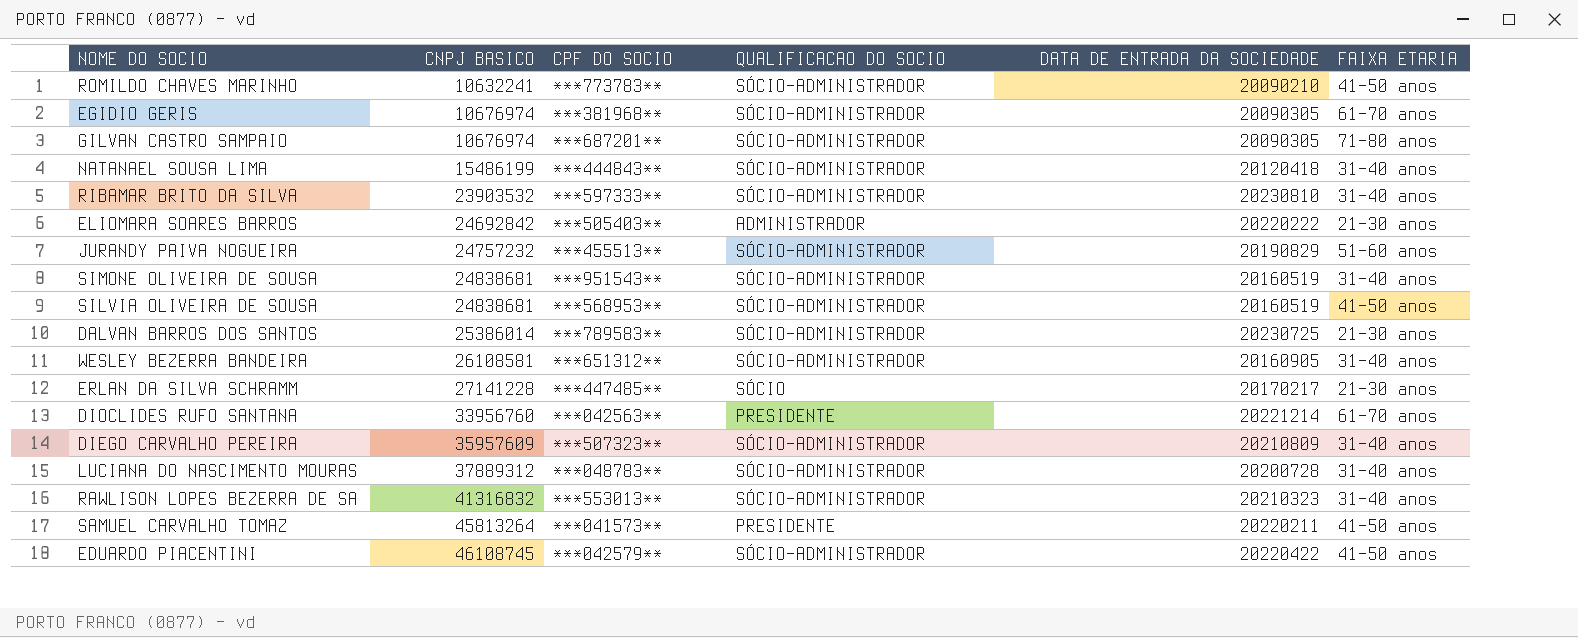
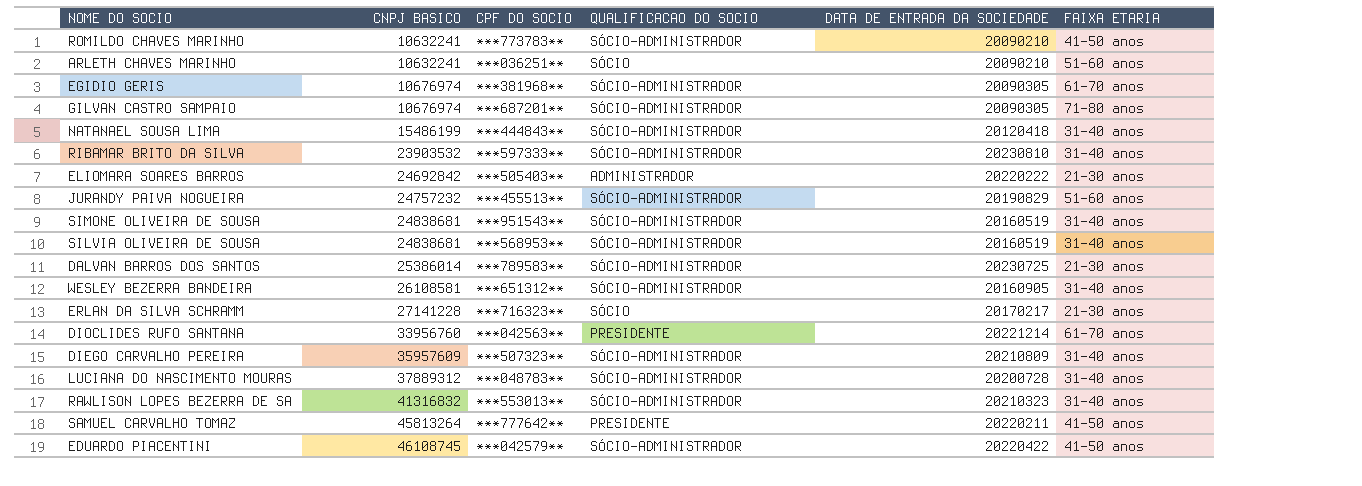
row ARLETH CHAVES MARINHO: none -> 10632241 | ***036251** | SÓCIO | 20090210 | 51-60 anos
SILVIA OLIVEIRA DE SOUSA | FAIXA ETARIA: 41-50 anos -> 31-40 anos
ERLAN DA SILVA SCHRAMM | CPF DO SOCIO: ***447485** -> ***716323**
SAMUEL CARVALHO TOMAZ | CPF DO SOCIO: ***041573** -> ***777642**

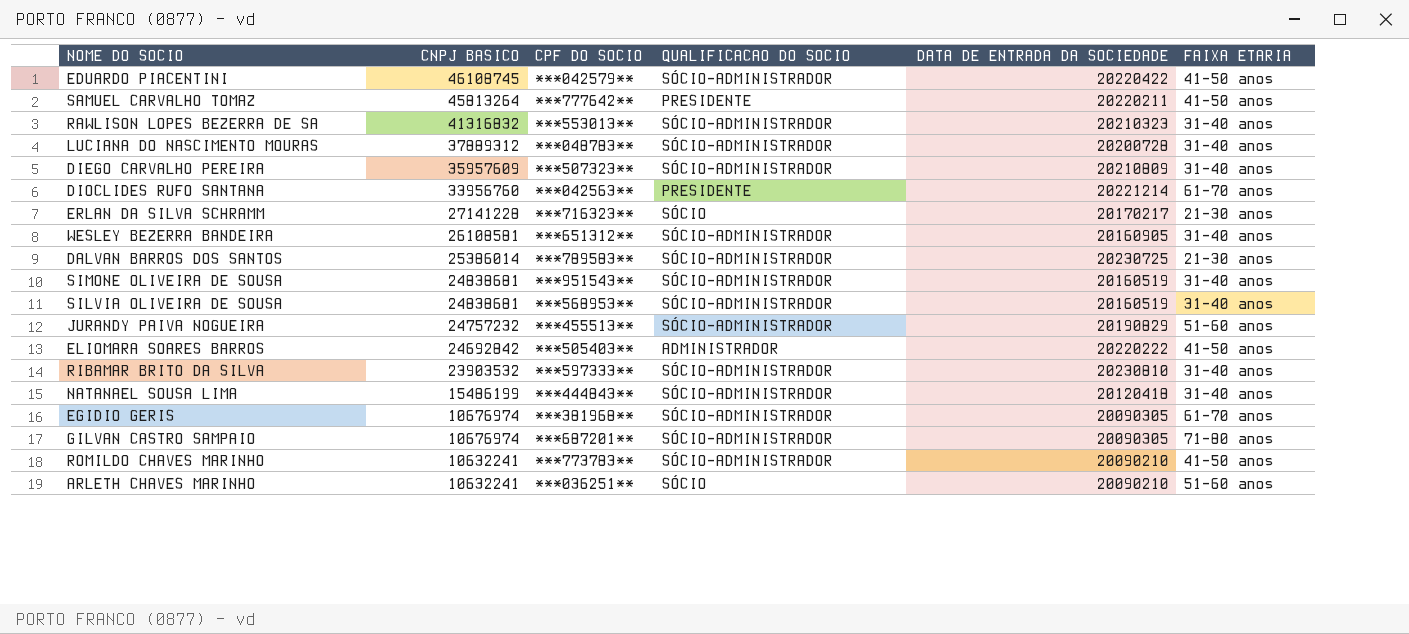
row order: CNPJ BASICO ascending -> CNPJ BASICO descending
ELIOMARA SOARES BARROS | FAIXA ETARIA: 21-30 anos -> 41-50 anos

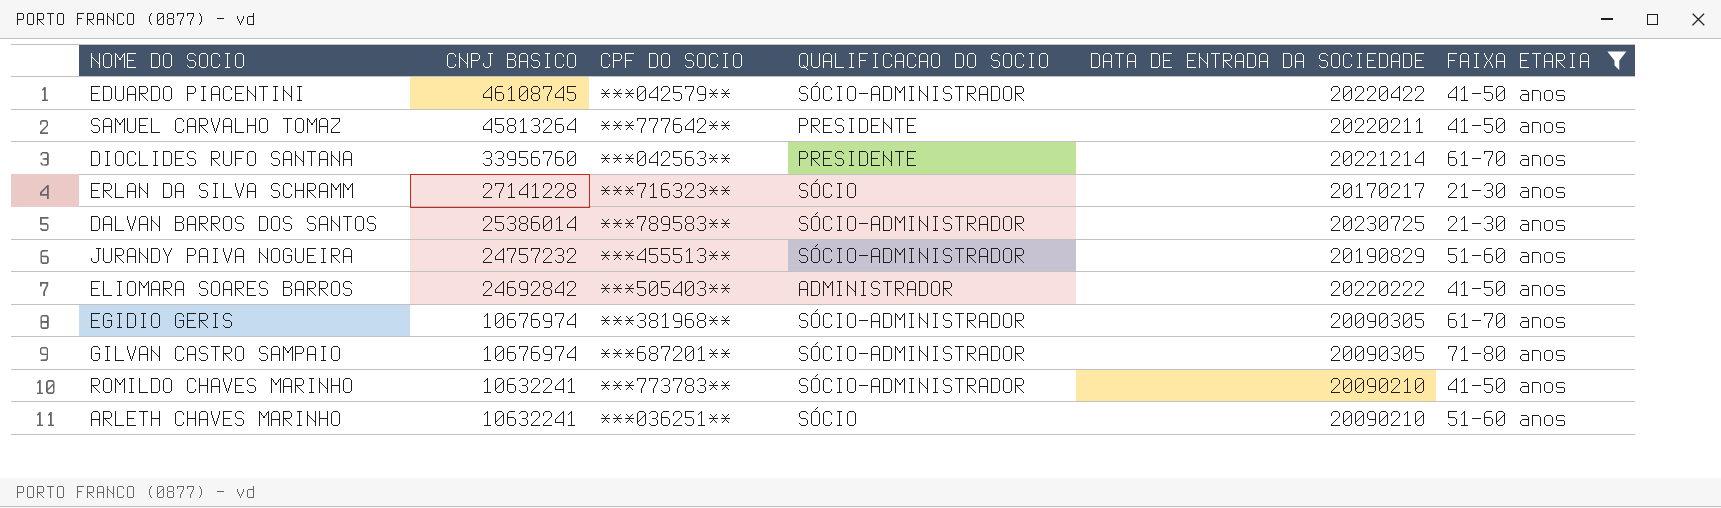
filter: none -> FAIXA ETARIA != 31-40 anos

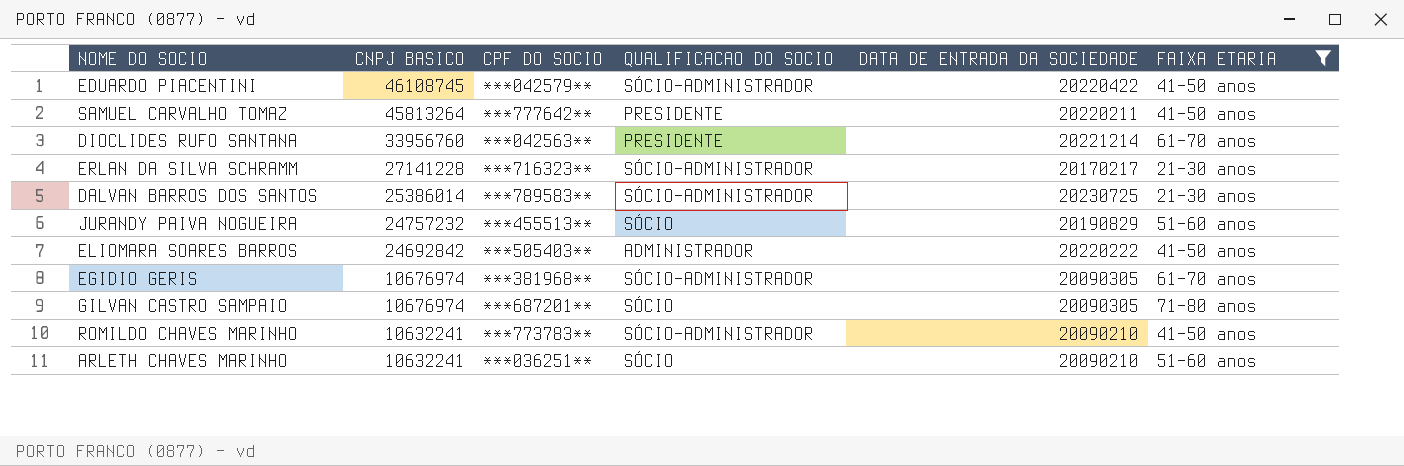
ERLAN DA SILVA SCHRAMM | QUALIFICACAO DO SOCIO: SÓCIO -> SÓCIO-ADMINISTRADOR
JURANDY PAIVA NOGUEIRA | QUALIFICACAO DO SOCIO: SÓCIO-ADMINISTRADOR -> SÓCIO
GILVAN CASTRO SAMPAIO | QUALIFICACAO DO SOCIO: SÓCIO-ADMINISTRADOR -> SÓCIO

